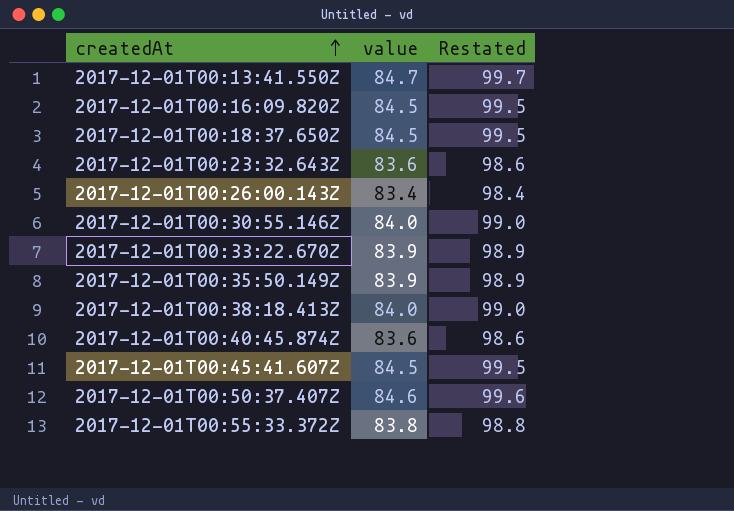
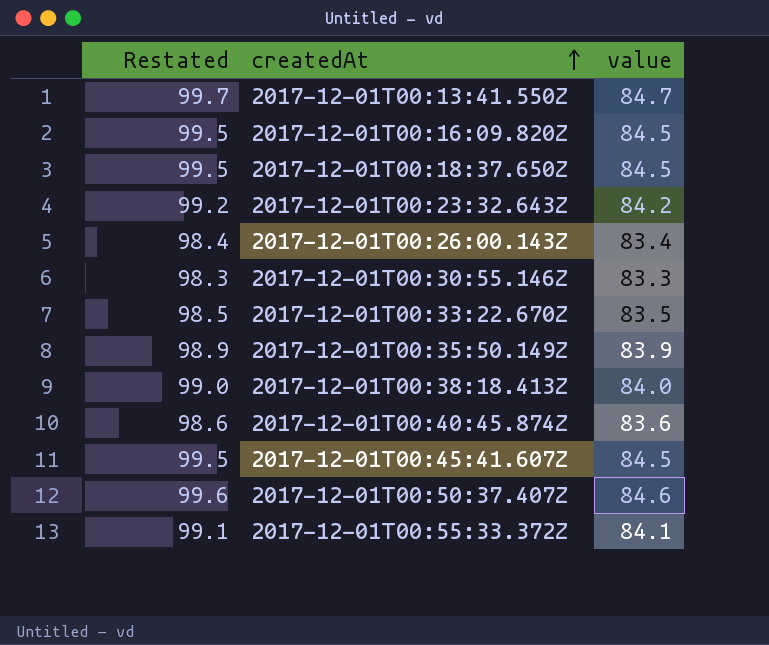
column Restated | position: 3 -> 1
2017-12-01T00:23:32.643Z | Restated: 98.6 -> 99.2
2017-12-01T00:23:32.643Z | value: 83.6 -> 84.2
2017-12-01T00:30:55.146Z | Restated: 99.0 -> 98.3
2017-12-01T00:30:55.146Z | value: 84.0 -> 83.3
2017-12-01T00:33:22.670Z | Restated: 98.9 -> 98.5
2017-12-01T00:33:22.670Z | value: 83.9 -> 83.5
2017-12-01T00:55:33.372Z | Restated: 98.8 -> 99.1
2017-12-01T00:55:33.372Z | value: 83.8 -> 84.1

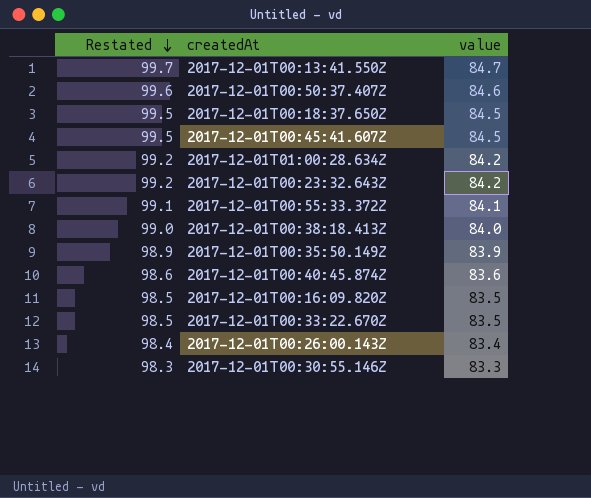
row order: createdAt ascending -> Restated descending
row 2017-12-01T01:00:28.634Z: none -> 99.2 | 84.2
2017-12-01T00:16:09.820Z | Restated: 99.5 -> 98.5
2017-12-01T00:16:09.820Z | value: 84.5 -> 83.5

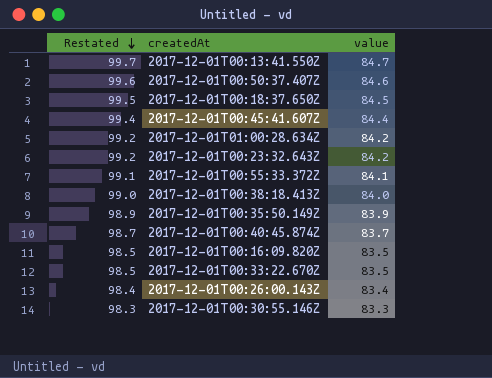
2017-12-01T00:45:41.607Z | Restated: 99.5 -> 99.4
2017-12-01T00:45:41.607Z | value: 84.5 -> 84.4
2017-12-01T00:40:45.874Z | Restated: 98.6 -> 98.7
2017-12-01T00:40:45.874Z | value: 83.6 -> 83.7

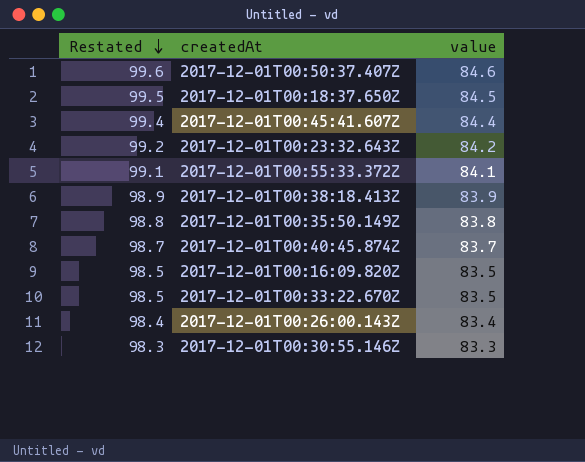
row 2017-12-01T00:13:41.550Z: 99.7 | 84.7 -> none
row 2017-12-01T01:00:28.634Z: 99.2 | 84.2 -> none
2017-12-01T00:38:18.413Z | Restated: 99.0 -> 98.9
2017-12-01T00:38:18.413Z | value: 84.0 -> 83.9
2017-12-01T00:35:50.149Z | Restated: 98.9 -> 98.8
2017-12-01T00:35:50.149Z | value: 83.9 -> 83.8

